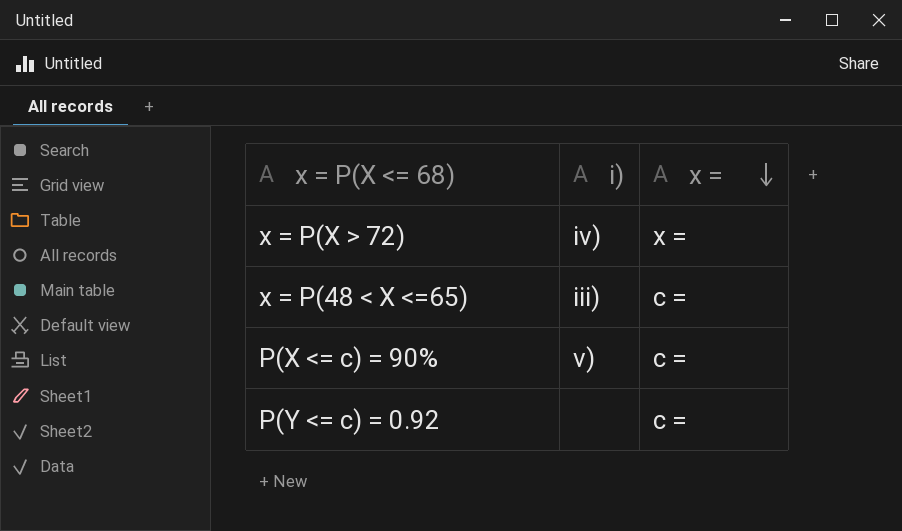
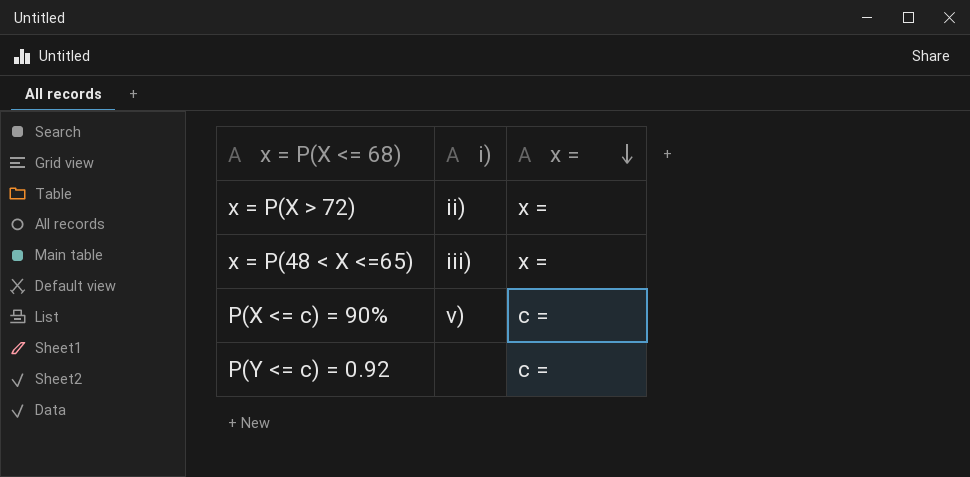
x = P(X > 72) | i): iv) -> ii)
x = P(48 < X <=65) | x =: c = -> x =

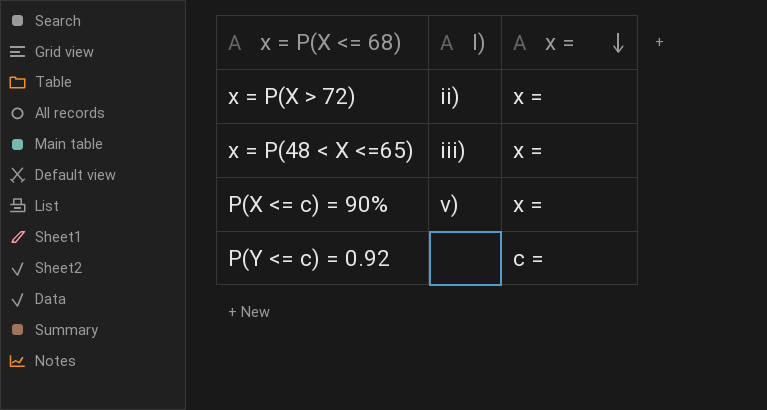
column name: i) -> I)
P(X <= c) = 90% | x =: c = -> x =

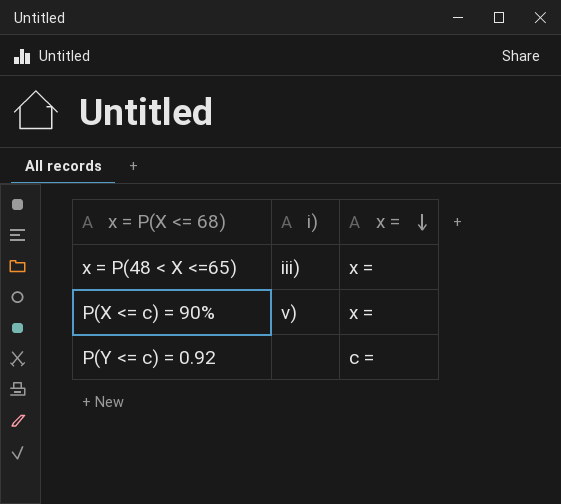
column name: I) -> i)
row x = P(X > 72): ii) | x = -> none

